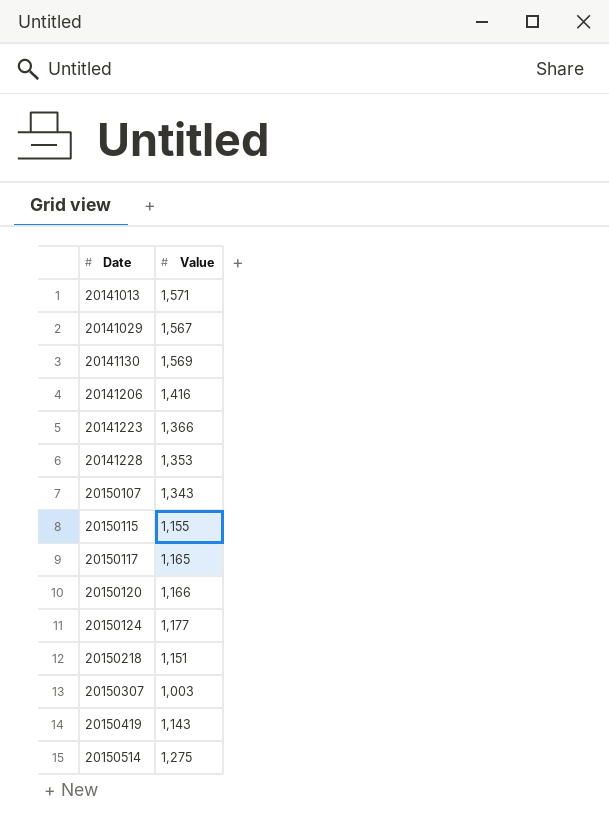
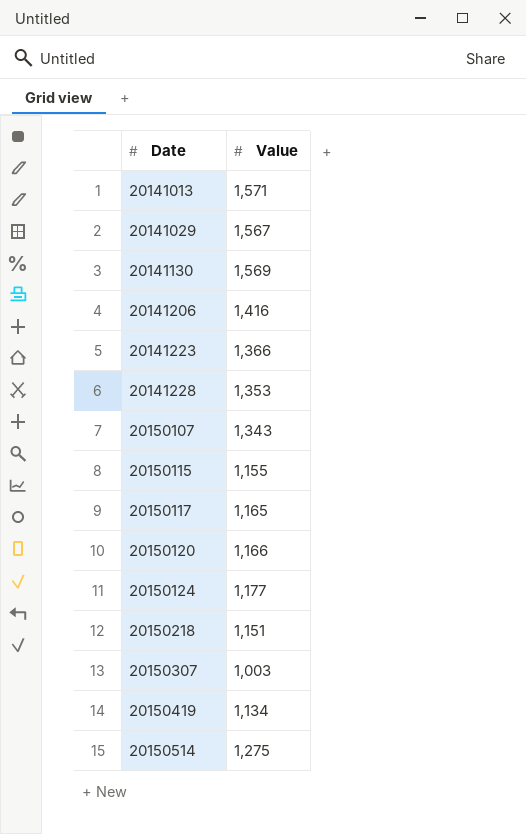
20150419 | Value: 1,143 -> 1,134

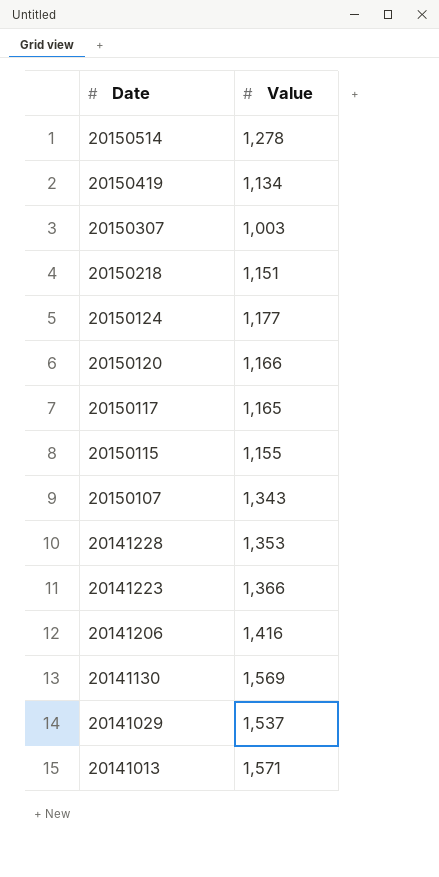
row order: Date ascending -> Date descending
20150514 | Value: 1,275 -> 1,278
20141029 | Value: 1,567 -> 1,537

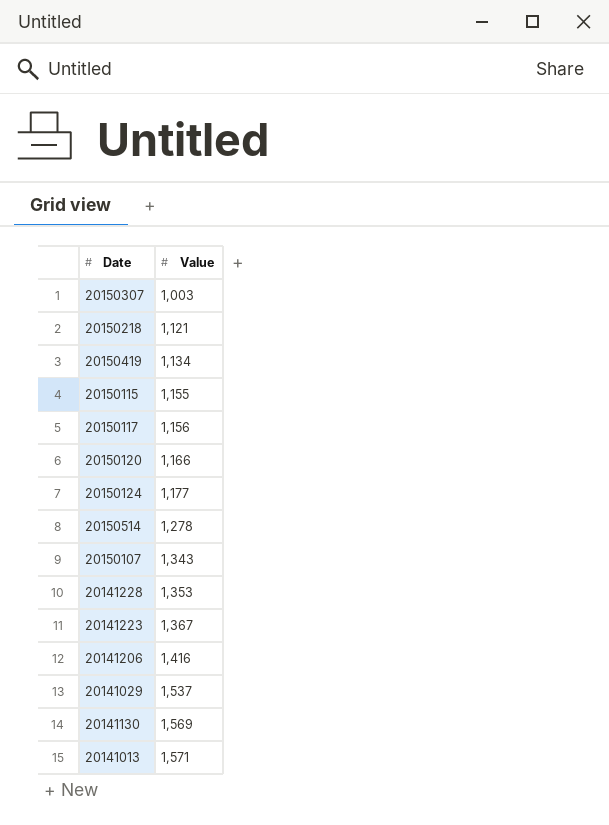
row order: Date descending -> Value ascending
20150218 | Value: 1,151 -> 1,121
20150117 | Value: 1,165 -> 1,156
20141223 | Value: 1,366 -> 1,367

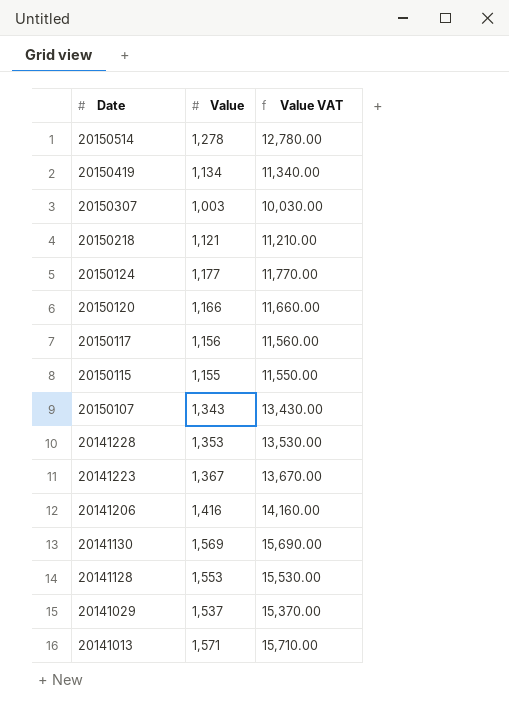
row order: Value ascending -> Date descending
column Value VAT | formula: none -> [Value] * 10
row 20141128: none -> 1,553 | 15,530.00

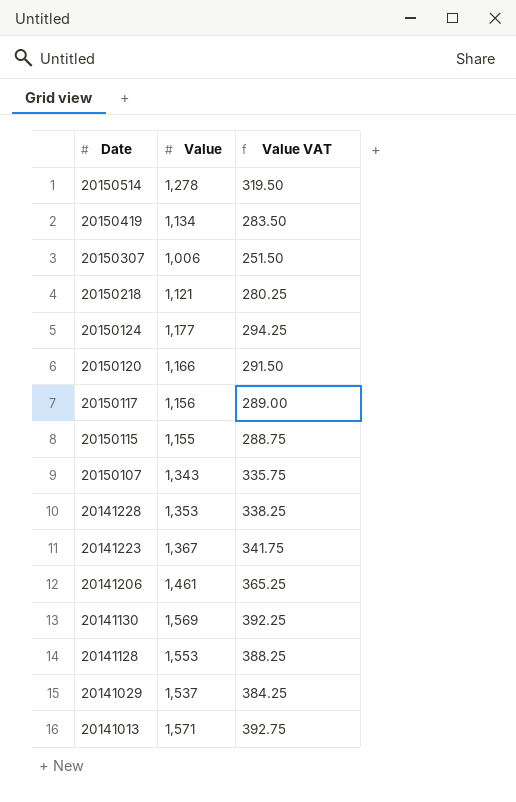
column Value VAT | formula: [Value] * 10 -> [Value] * 0.25
20150307 | Value: 1,003 -> 1,006
20141206 | Value: 1,416 -> 1,461

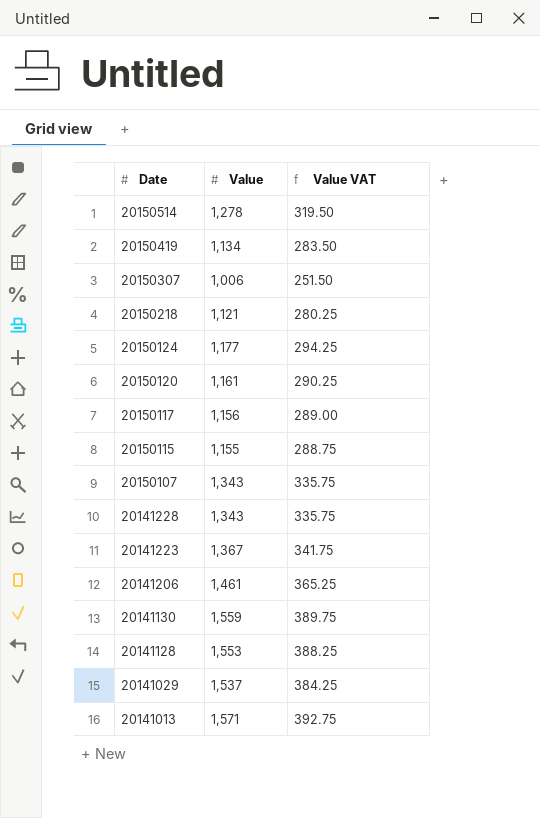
20150120 | Value: 1,166 -> 1,161
20150120 | Value VAT: 291.50 -> 290.25
20141228 | Value: 1,353 -> 1,343
20141228 | Value VAT: 338.25 -> 335.75
20141130 | Value: 1,569 -> 1,559
20141130 | Value VAT: 392.25 -> 389.75

